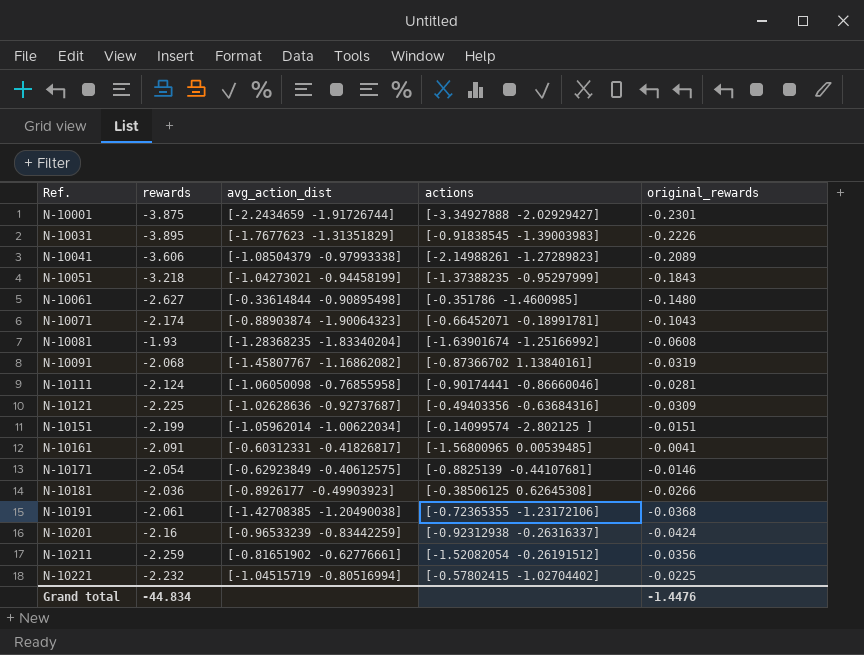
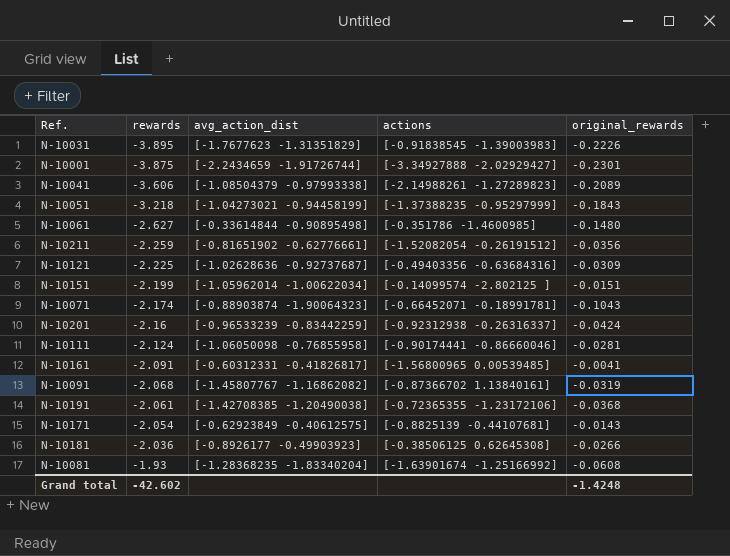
row order: Ref. ascending -> rewards ascending
row N-10221: -2.232 | [-1.04515719 -0.80516994] | [-0.57802415 -1.02704402] | -0.0225 -> none
N-10171 | original_rewards: -0.0146 -> -0.0143
Grand total | rewards: -44.834 -> -42.602
Grand total | original_rewards: -1.4476 -> -1.4248

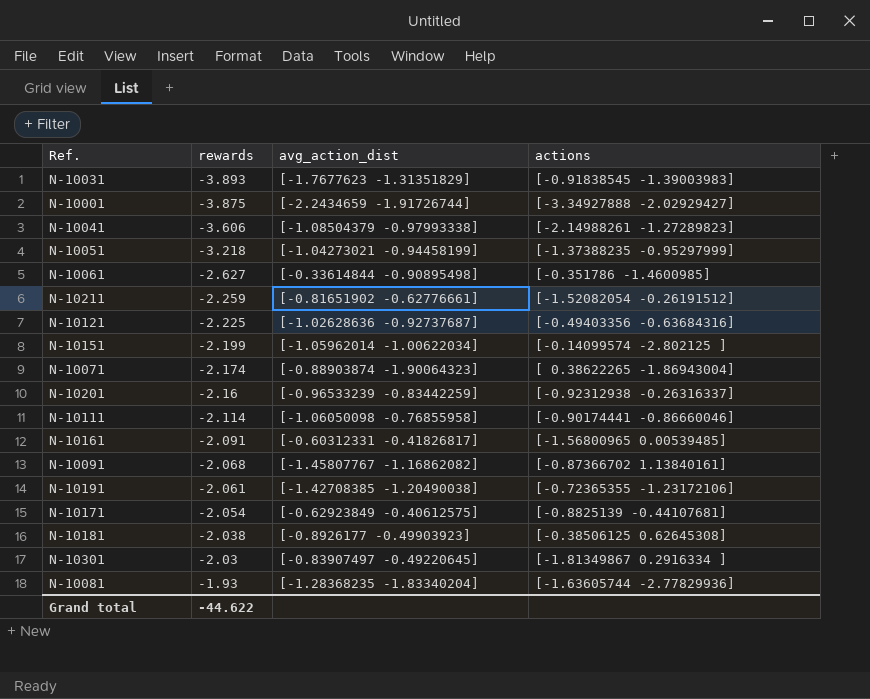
column original_rewards | position: 5 -> none
N-10031 | rewards: -3.895 -> -3.893
N-10071 | actions: [-0.66452071 -0.18991781] -> [ 0.38622265 -1.86943004]
N-10111 | rewards: -2.124 -> -2.114
N-10181 | rewards: -2.036 -> -2.038
row N-10301: none -> -2.03 | [-0.83907497 -0.49220645] | [-1.81349867 0.2916334 ]
N-10081 | actions: [-1.63901674 -1.25166992] -> [-1.63605744 -2.77829936]
Grand total | rewards: -42.602 -> -44.622

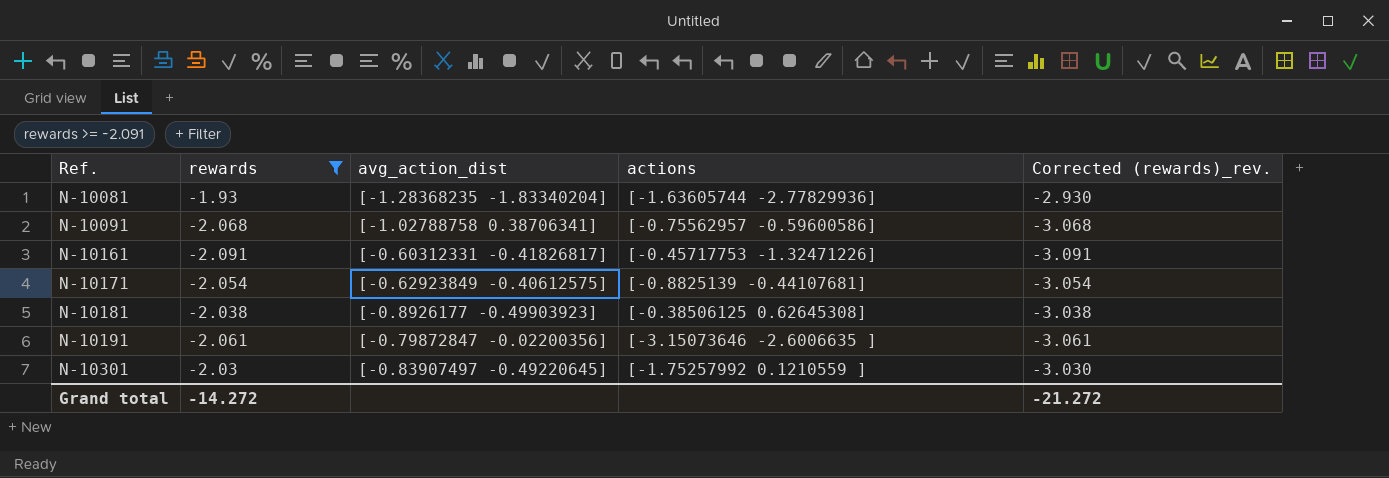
filter: none -> rewards >= -2.091
row order: rewards ascending -> Ref. ascending
column Corrected (rewards)_rev. | formula: none -> [rewards] - 1
N-10091 | avg_action_dist: [-1.45807767 -1.16862082] -> [-1.02788758 0.38706341]
N-10091 | actions: [-0.87366702 1.13840161] -> [-0.75562957 -0.59600586]
N-10161 | actions: [-1.56800965 0.00539485] -> [-0.45717753 -1.32471226]
N-10191 | avg_action_dist: [-1.42708385 -1.20490038] -> [-0.79872847 -0.02200356]
N-10191 | actions: [-0.72365355 -1.23172106] -> [-3.15073646 -2.6006635 ]
N-10301 | actions: [-1.81349867 0.2916334 ] -> [-1.75257992 0.1210559 ]
Grand total | rewards: -44.622 -> -14.272

